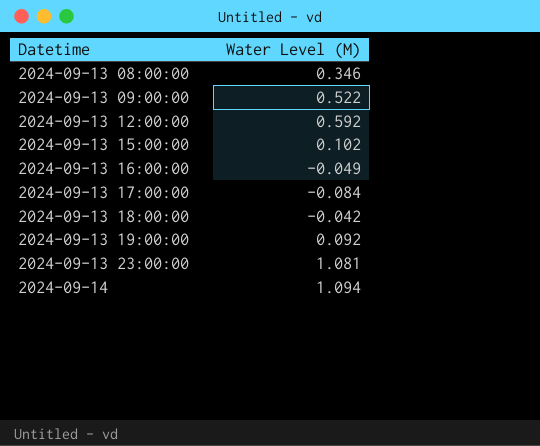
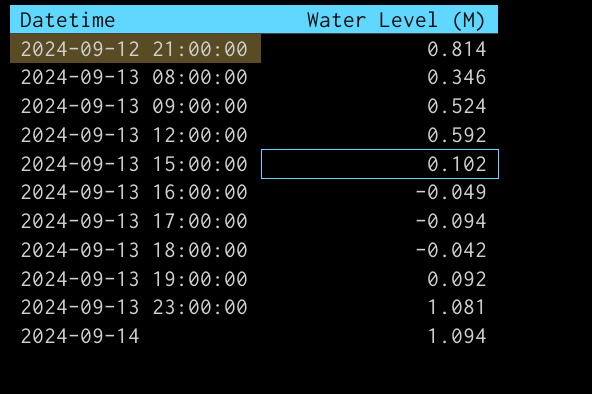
row 2024-09-12 21:00:00: none -> 0.814
2024-09-13 09:00:00 | Water Level (M): 0.522 -> 0.524
2024-09-13 17:00:00 | Water Level (M): -0.084 -> -0.094

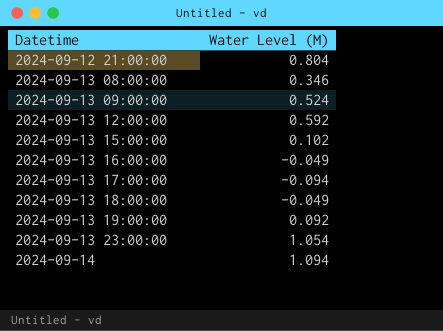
2024-09-12 21:00:00 | Water Level (M): 0.814 -> 0.804
2024-09-13 18:00:00 | Water Level (M): -0.042 -> -0.049
2024-09-13 23:00:00 | Water Level (M): 1.081 -> 1.054

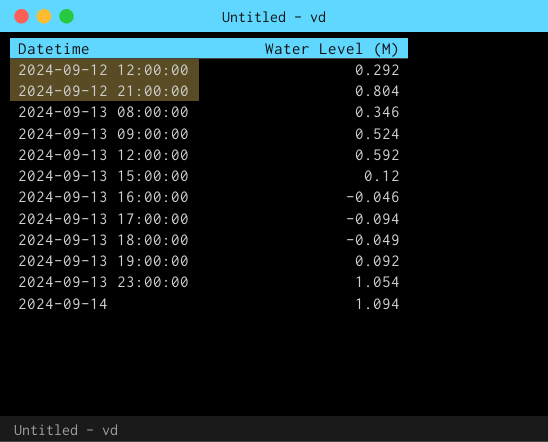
row 2024-09-12 12:00:00: none -> 0.292
2024-09-13 15:00:00 | Water Level (M): 0.102 -> 0.12
2024-09-13 16:00:00 | Water Level (M): -0.049 -> -0.046

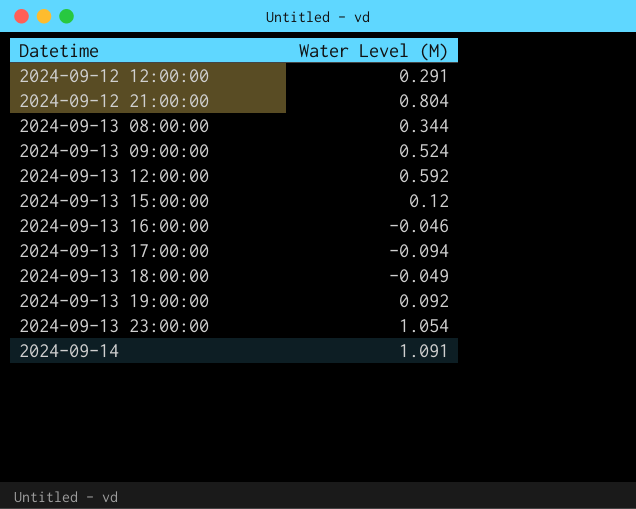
2024-09-12 12:00:00 | Water Level (M): 0.292 -> 0.291
2024-09-13 08:00:00 | Water Level (M): 0.346 -> 0.344
2024-09-14 | Water Level (M): 1.094 -> 1.091

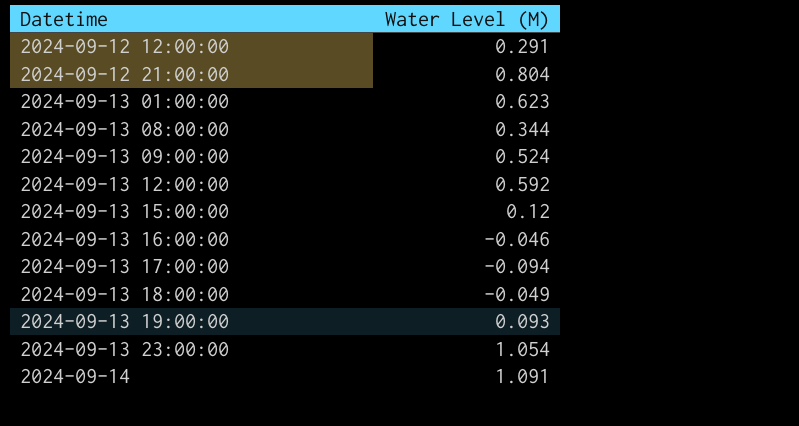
row 2024-09-13 01:00:00: none -> 0.623
2024-09-13 19:00:00 | Water Level (M): 0.092 -> 0.093

